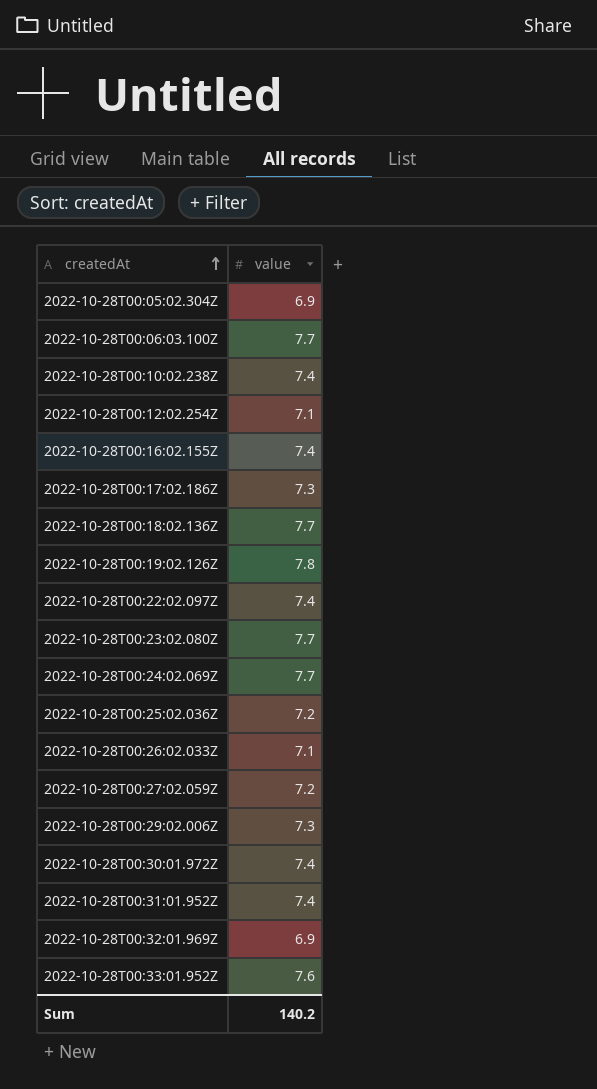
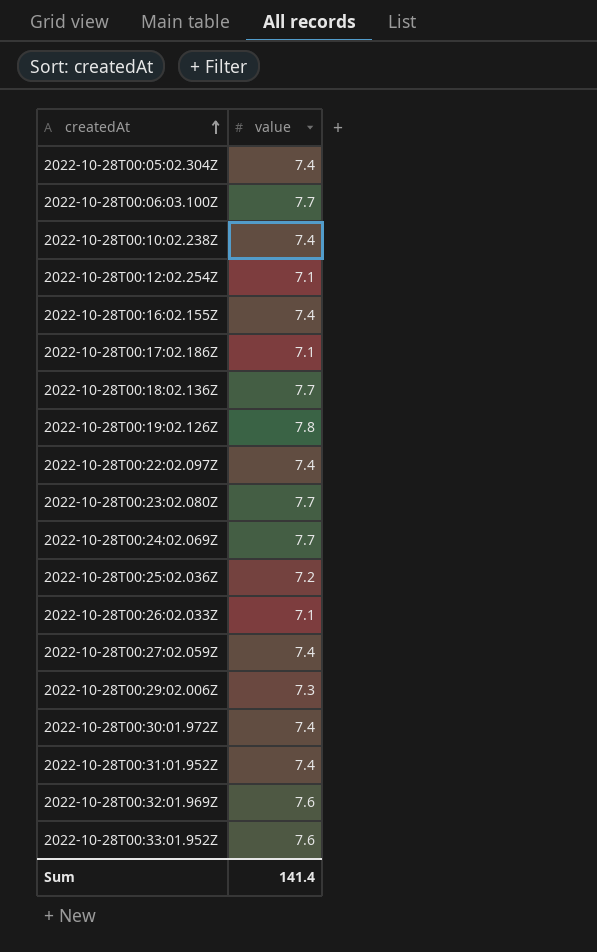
2022-10-28T00:05:02.304Z | value: 6.9 -> 7.4
2022-10-28T00:17:02.186Z | value: 7.3 -> 7.1
2022-10-28T00:27:02.059Z | value: 7.2 -> 7.4
2022-10-28T00:32:01.969Z | value: 6.9 -> 7.6
Sum | value: 140.2 -> 141.4

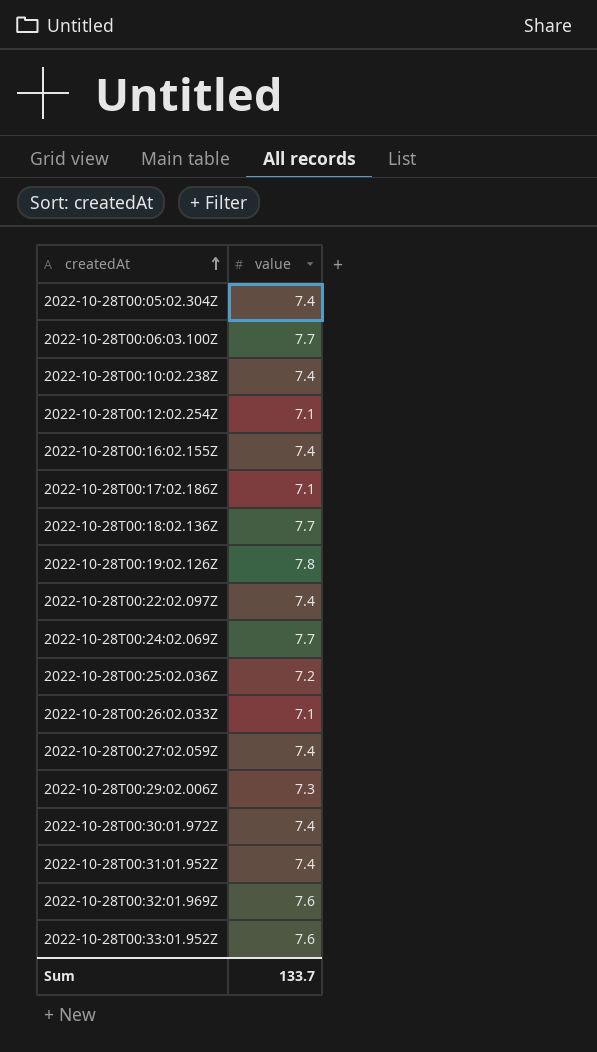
row 2022-10-28T00:23:02.080Z: 7.7 -> none
Sum | value: 141.4 -> 133.7

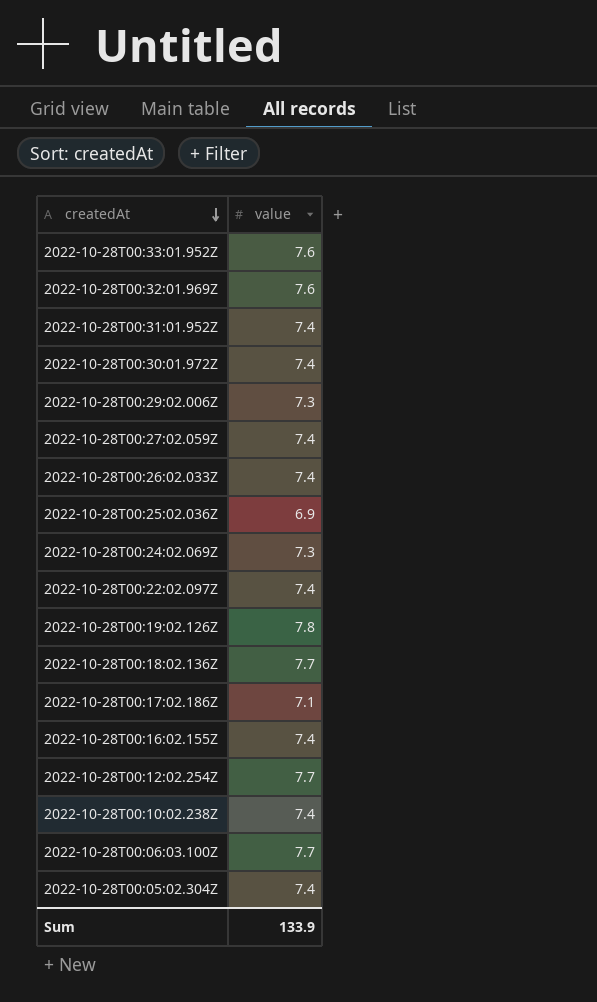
row order: createdAt ascending -> createdAt descending
2022-10-28T00:26:02.033Z | value: 7.1 -> 7.4
2022-10-28T00:25:02.036Z | value: 7.2 -> 6.9
2022-10-28T00:24:02.069Z | value: 7.7 -> 7.3
2022-10-28T00:12:02.254Z | value: 7.1 -> 7.7
Sum | value: 133.7 -> 133.9

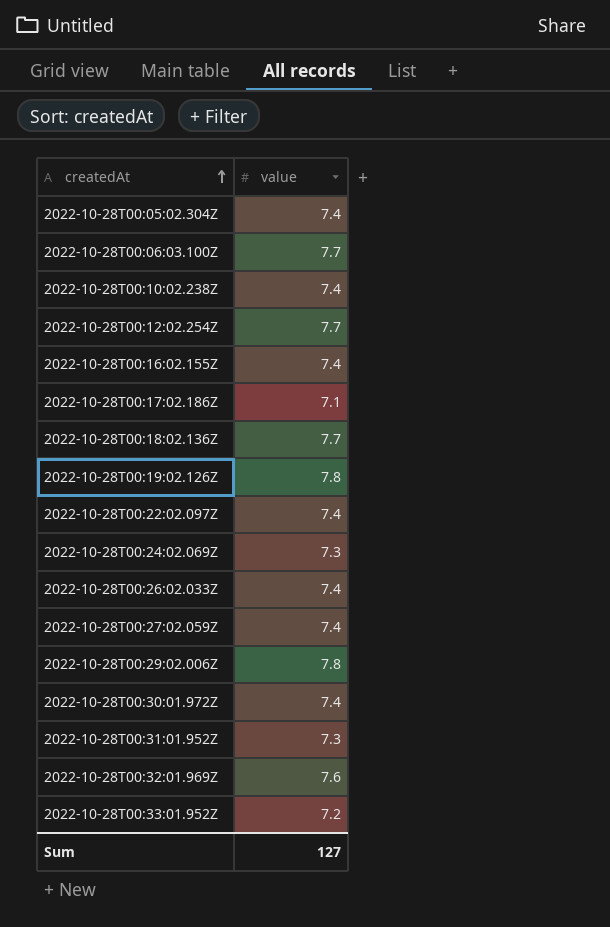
row order: createdAt descending -> createdAt ascending
row 2022-10-28T00:25:02.036Z: 6.9 -> none
2022-10-28T00:29:02.006Z | value: 7.3 -> 7.8
2022-10-28T00:31:01.952Z | value: 7.4 -> 7.3
2022-10-28T00:33:01.952Z | value: 7.6 -> 7.2
Sum | value: 133.9 -> 127

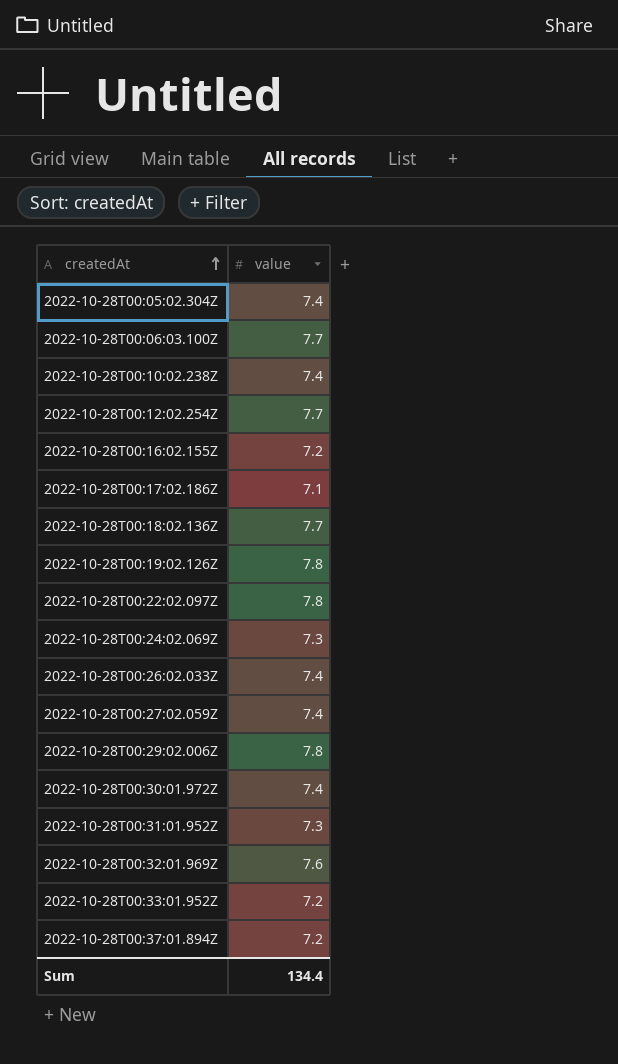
2022-10-28T00:16:02.155Z | value: 7.4 -> 7.2
2022-10-28T00:22:02.097Z | value: 7.4 -> 7.8
row 2022-10-28T00:37:01.894Z: none -> 7.2
Sum | value: 127 -> 134.4

